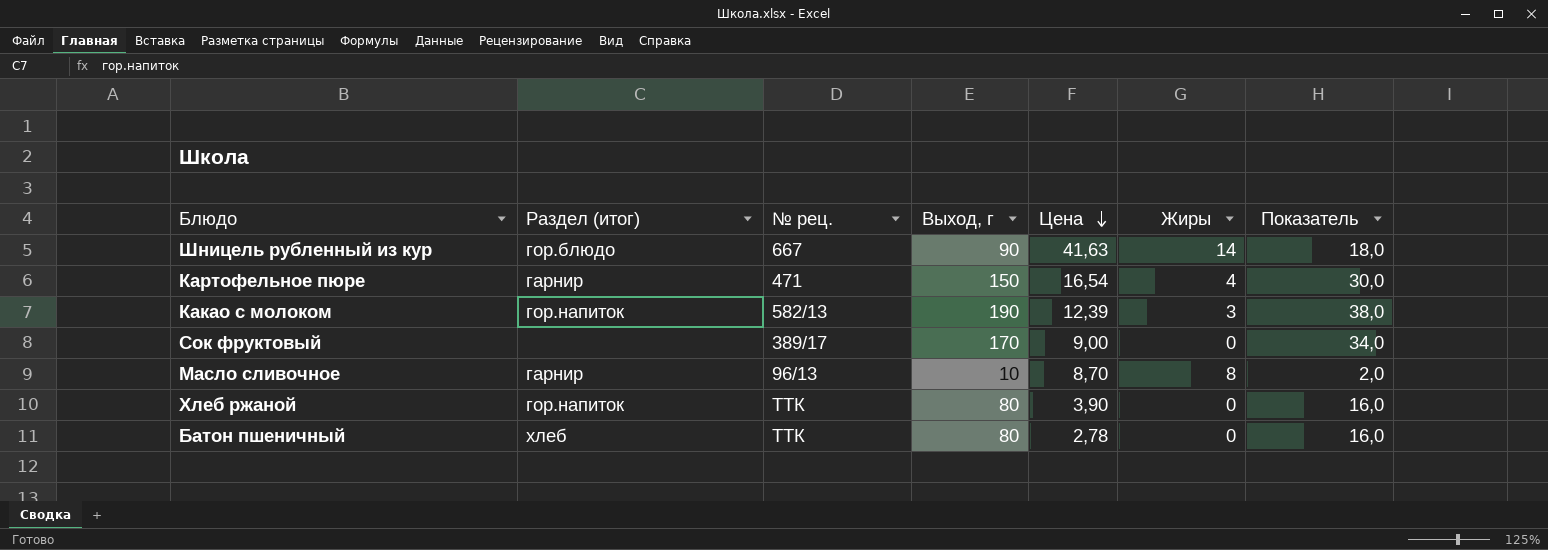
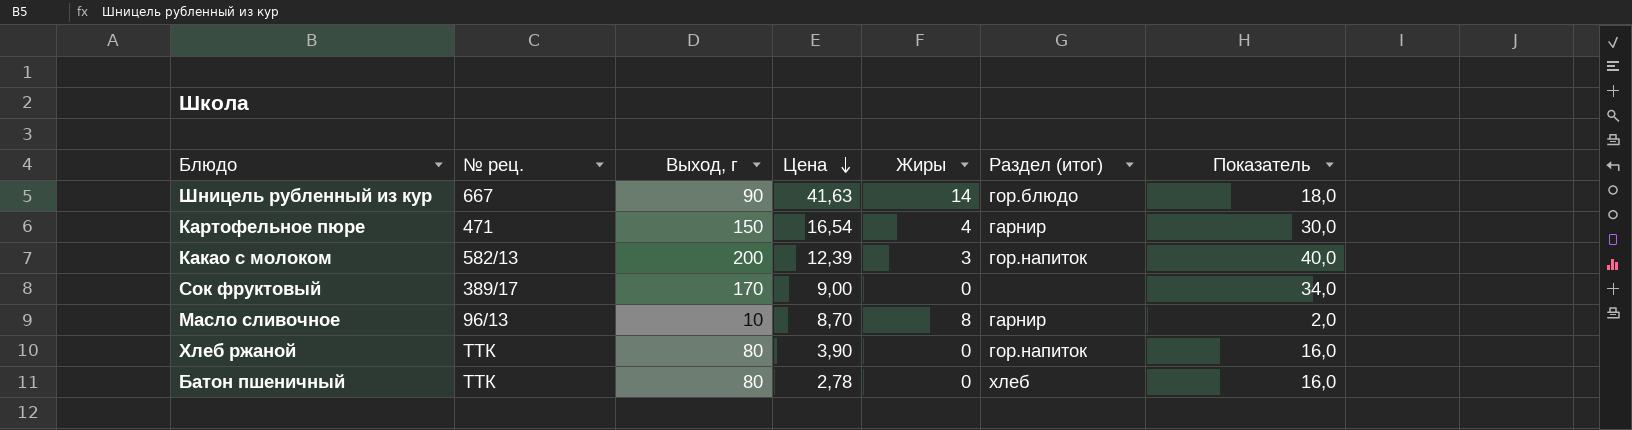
column Раздел (итог) | position: 2 -> 6
Какао с молоком | Выход, г: 190 -> 200
Какао с молоком | Показатель: 38,0 -> 40,0

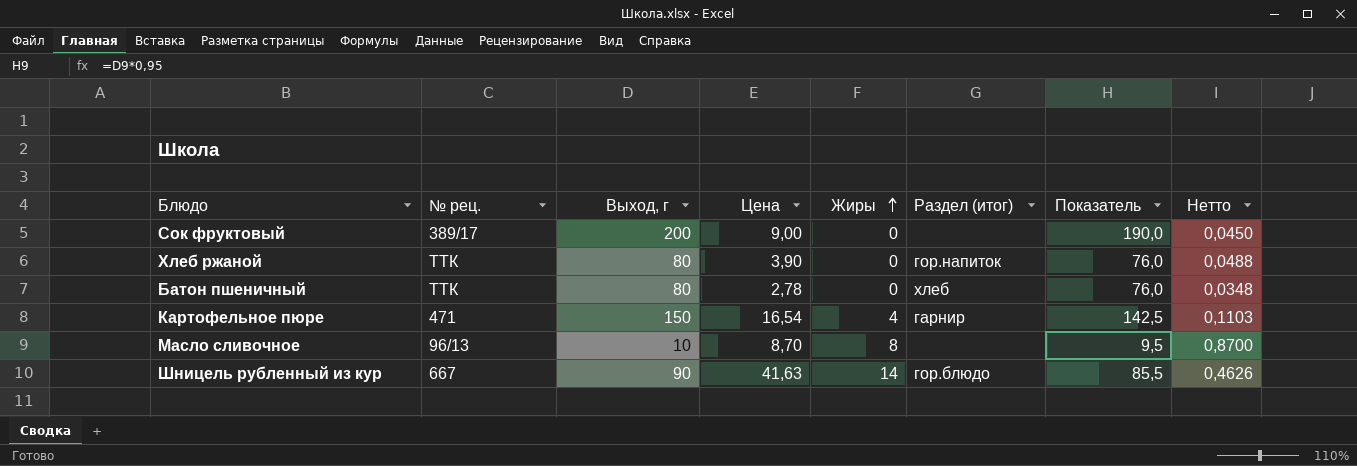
row order: Цена descending -> Жиры ascending
column Показатель | formula: [Выход, г] * 0,2 -> [Выход, г] * 0,95
column Нетто | formula: none -> [Цена] / [Выход, г]
row Какао с молоком: 582/13 | 200 | 12,39 | 3 | гор.напиток | 40,0 -> none
Сок фруктовый | Выход, г: 170 -> 200
Масло сливочное | Раздел (итог): гарнир -> none

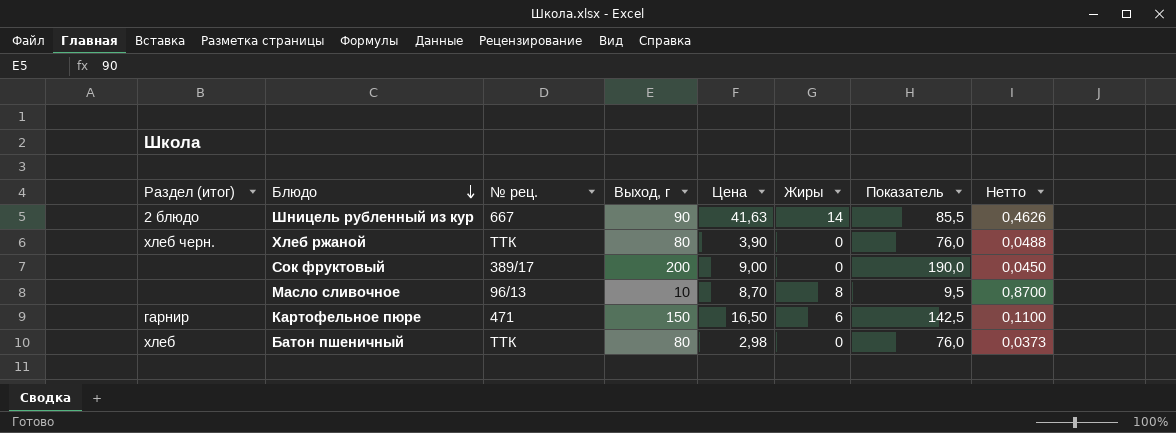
row order: Жиры ascending -> Блюдо descending
column Раздел (итог) | position: 6 -> 1
Шницель рубленный из кур | Раздел (итог): гор.блюдо -> 2 блюдо
Хлеб ржаной | Раздел (итог): гор.напиток -> хлеб черн.
Картофельное пюре | Цена: 16,54 -> 16,50
Картофельное пюре | Жиры: 4 -> 6
Картофельное пюре | Нетто: 0,1103 -> 0,1100
Батон пшеничный | Цена: 2,78 -> 2,98
Батон пшеничный | Нетто: 0,0348 -> 0,0373

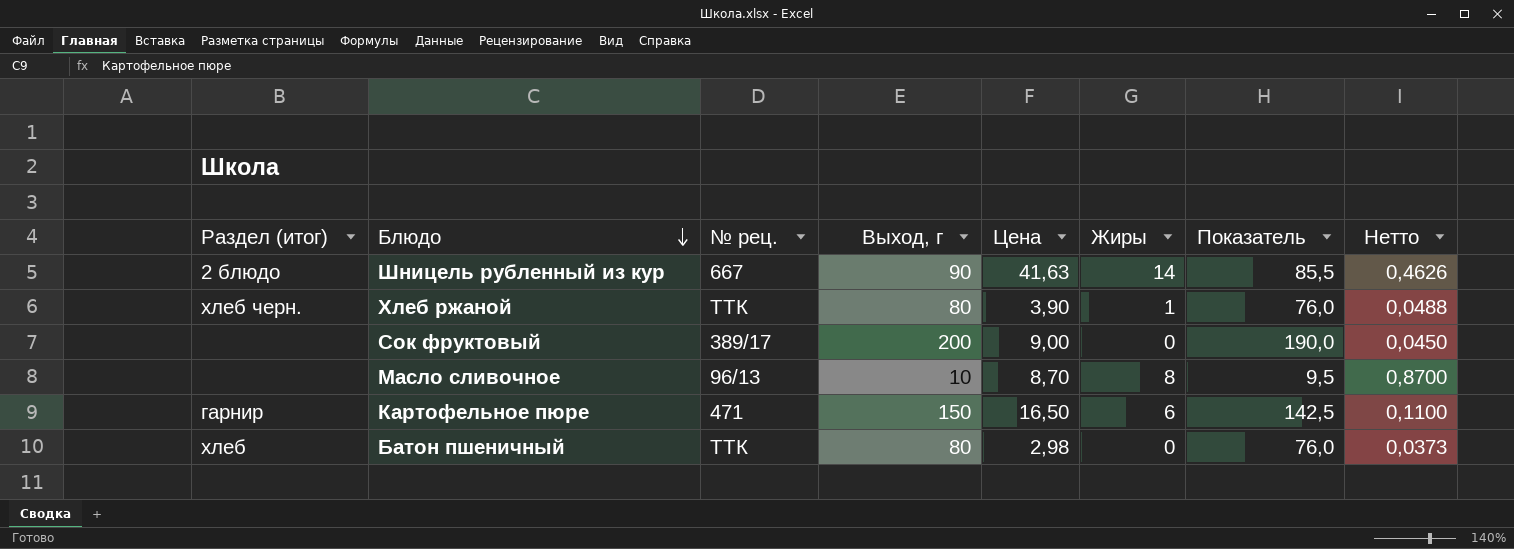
Хлеб ржаной | Жиры: 0 -> 1

